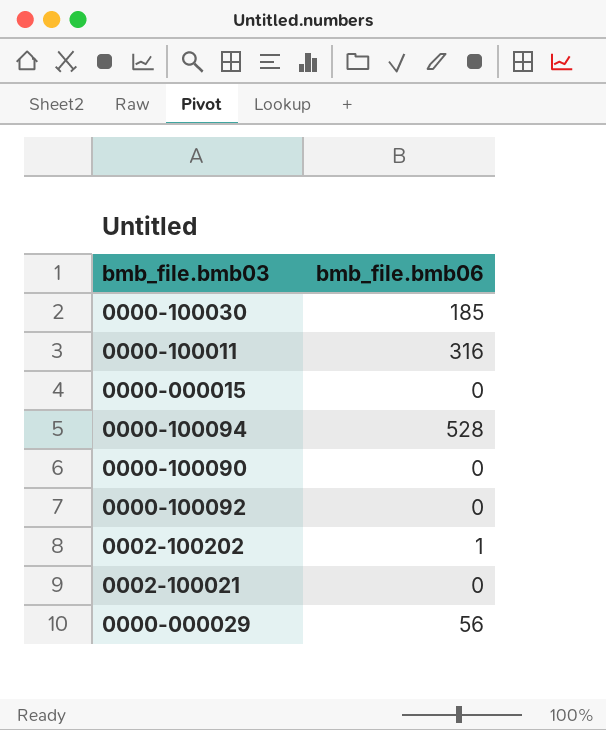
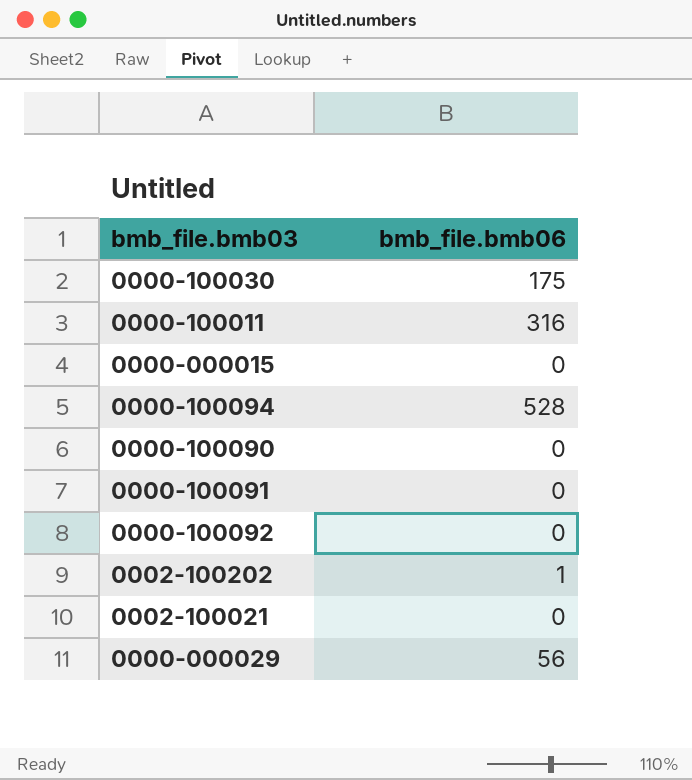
0000-100030 | bmb_file.bmb06: 185 -> 175
row 0000-100091: none -> 0

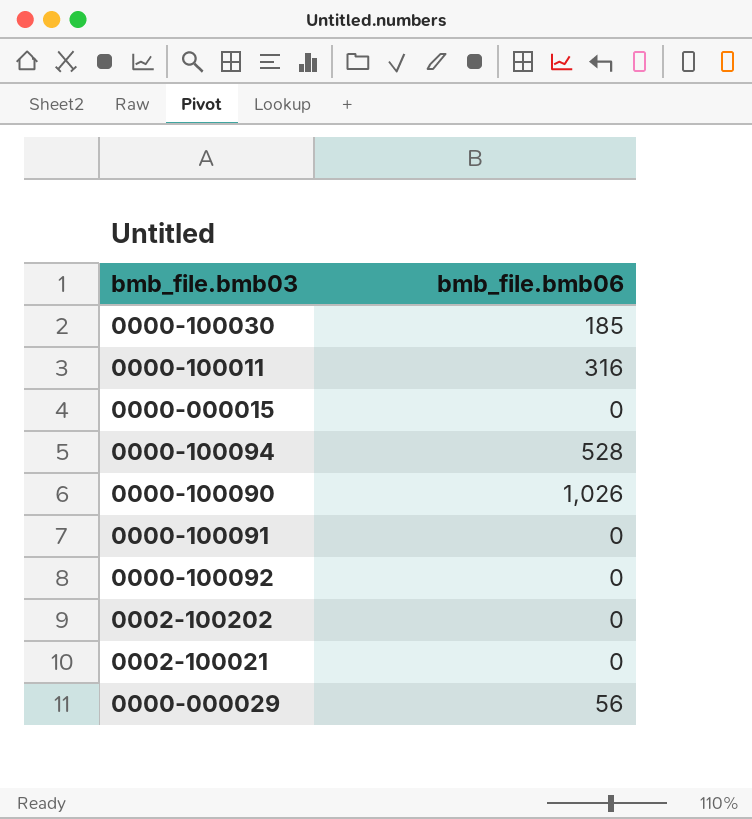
0000-100030 | bmb_file.bmb06: 175 -> 185
0000-100090 | bmb_file.bmb06: 0 -> 1,026
0002-100202 | bmb_file.bmb06: 1 -> 0

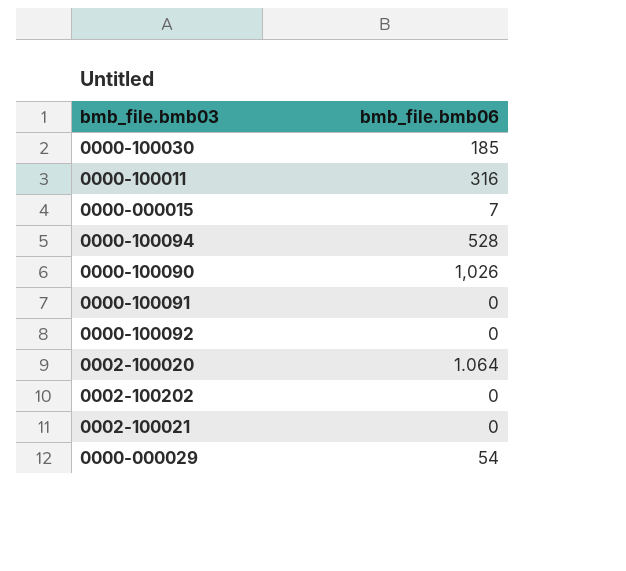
0000-000015 | bmb_file.bmb06: 0 -> 7
row 0002-100020: none -> 1.064
0000-000029 | bmb_file.bmb06: 56 -> 54

